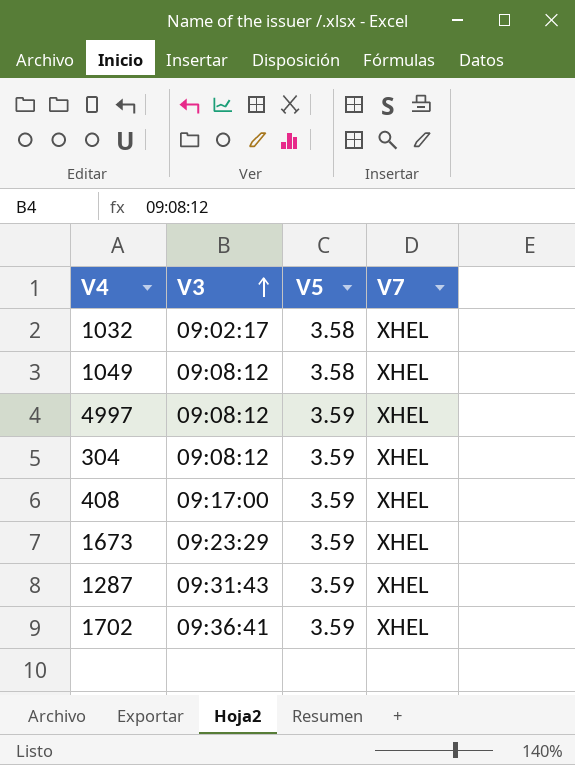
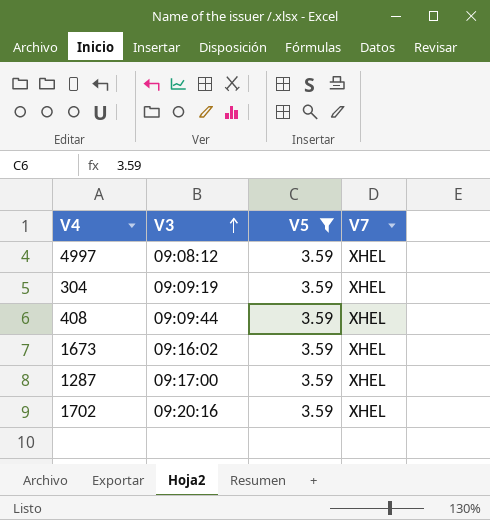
filter: none -> V5 = 3.59
304 | V3: 09:08:12 -> 09:09:19
408 | V3: 09:17:00 -> 09:09:44
1673 | V3: 09:23:29 -> 09:16:02
1287 | V3: 09:31:43 -> 09:17:00
1702 | V3: 09:36:41 -> 09:20:16

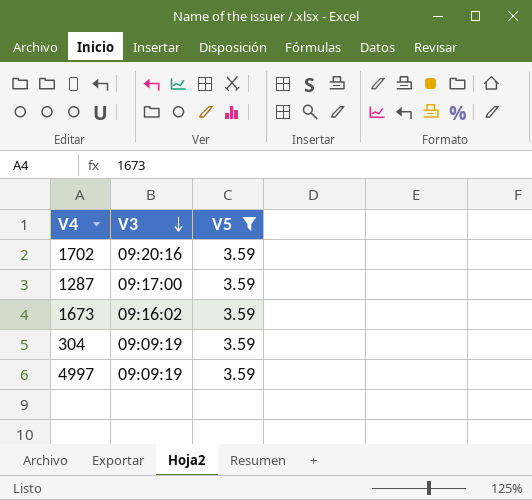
row order: V3 ascending -> V3 descending
column V7 | position: 4 -> none
row 408: 09:09:44 | 3.59 | XHEL -> none
4997 | V3: 09:08:12 -> 09:09:19

